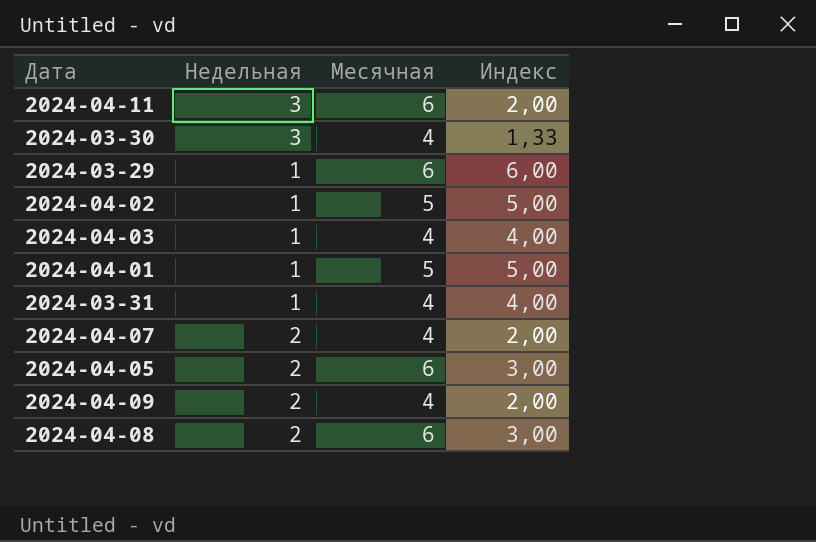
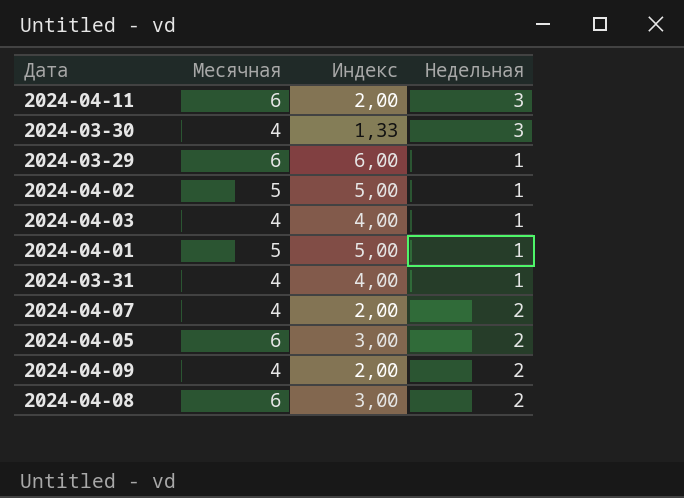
column Недельная | position: 2 -> 4

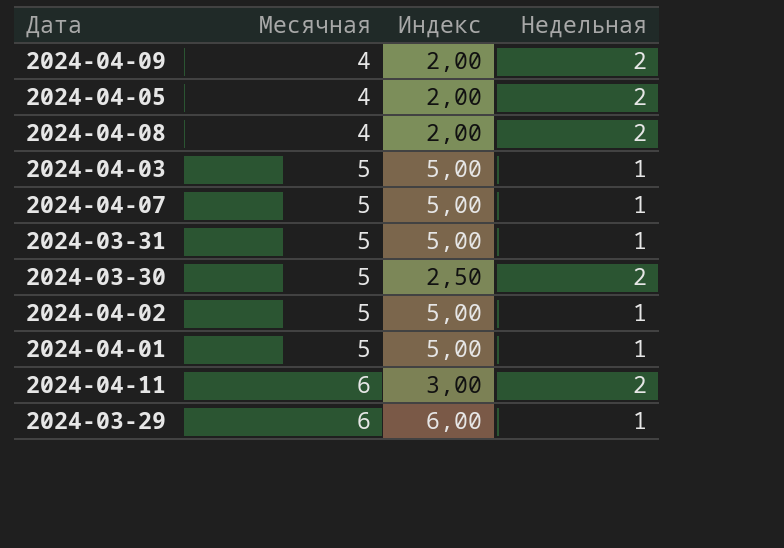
row order: none -> Месячная ascending
2024-04-05 | Месячная: 6 -> 4
2024-04-05 | Индекс: 3,00 -> 2,00
2024-04-08 | Месячная: 6 -> 4
2024-04-08 | Индекс: 3,00 -> 2,00
2024-04-03 | Месячная: 4 -> 5
2024-04-03 | Индекс: 4,00 -> 5,00
2024-04-07 | Месячная: 4 -> 5
2024-04-07 | Индекс: 2,00 -> 5,00
2024-04-07 | Недельная: 2 -> 1
2024-03-31 | Месячная: 4 -> 5
2024-03-31 | Индекс: 4,00 -> 5,00
2024-03-30 | Месячная: 4 -> 5
2024-03-30 | Индекс: 1,33 -> 2,50
2024-03-30 | Недельная: 3 -> 2
2024-04-11 | Индекс: 2,00 -> 3,00
2024-04-11 | Недельная: 3 -> 2

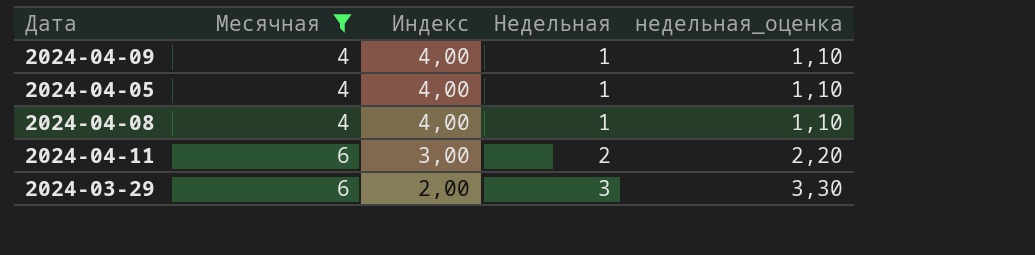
filter: none -> Месячная != 5
column недельная_оценка | formula: none -> [Недельная] * 1,1
2024-04-09 | Индекс: 2,00 -> 4,00
2024-04-09 | Недельная: 2 -> 1
2024-04-05 | Индекс: 2,00 -> 4,00
2024-04-05 | Недельная: 2 -> 1
2024-04-08 | Индекс: 2,00 -> 4,00
2024-04-08 | Недельная: 2 -> 1
2024-03-29 | Индекс: 6,00 -> 2,00
2024-03-29 | Недельная: 1 -> 3

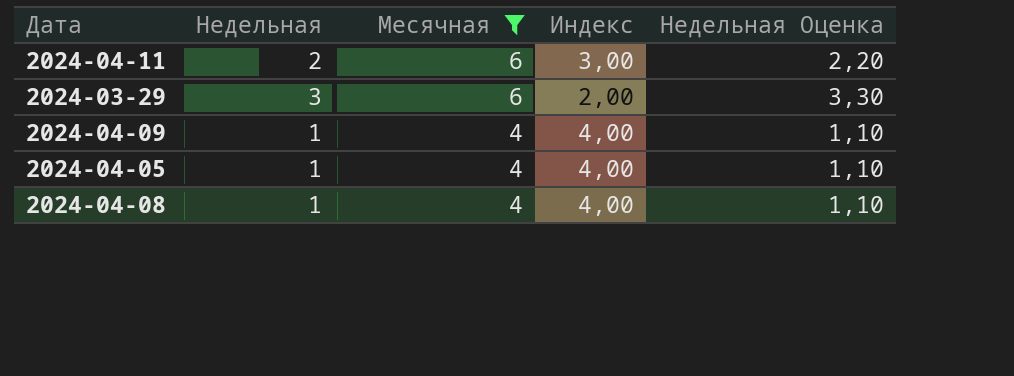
row order: Месячная ascending -> Месячная descending
column Недельная | position: 4 -> 2
column name: недельная_оценка -> Недельная Оценка

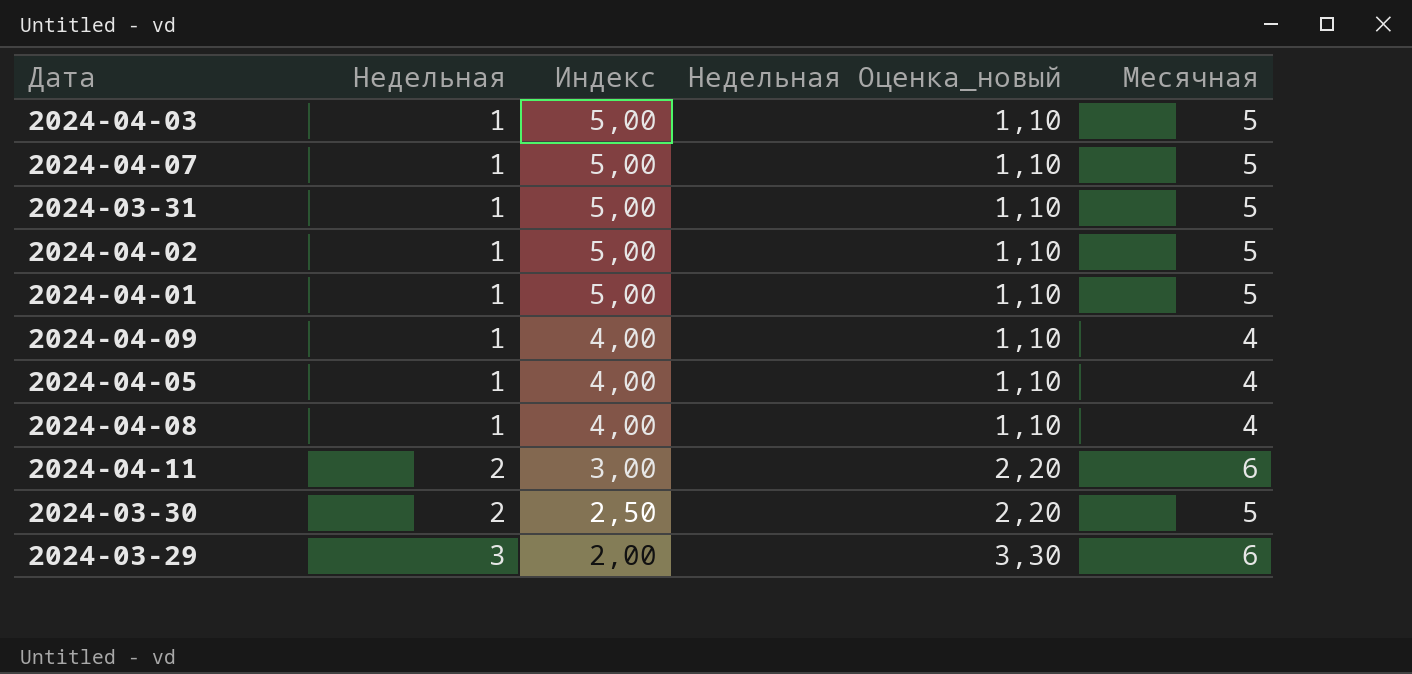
filter: Месячная != 5 -> none
row order: Месячная descending -> Недельная ascending
column name: Недельная Оценка -> Недельная Оценка_новый
column Месячная | position: 3 -> 5

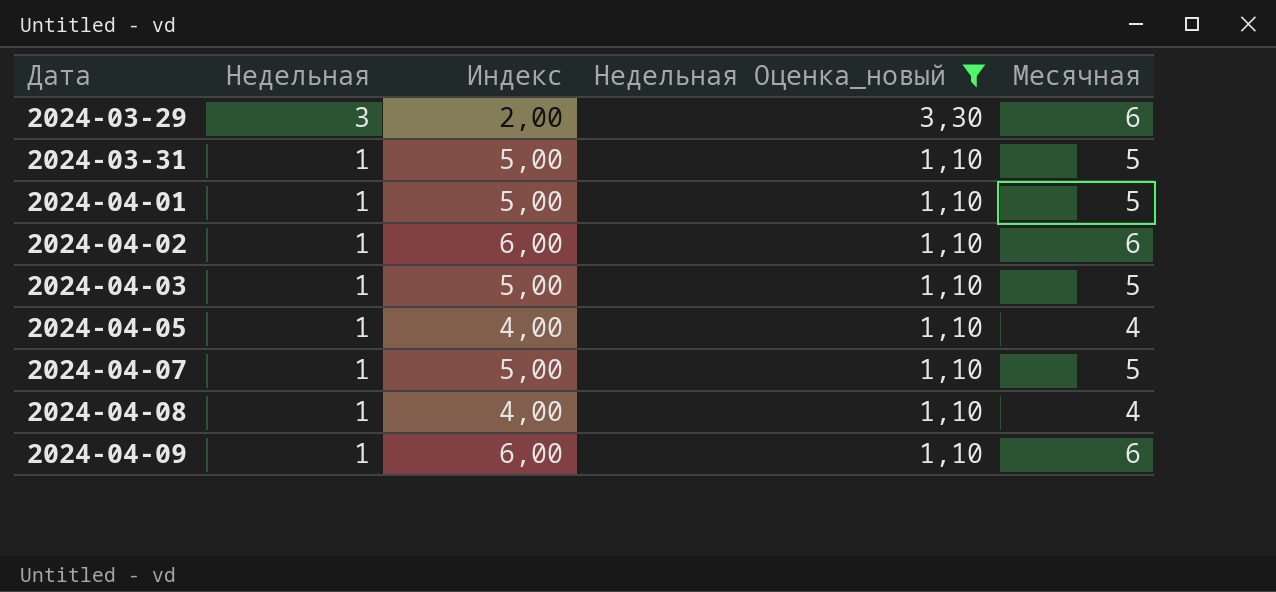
filter: none -> Недельная Оценка_новый != 2,20
row order: Недельная ascending -> Дата ascending
2024-04-02 | Индекс: 5,00 -> 6,00
2024-04-02 | Месячная: 5 -> 6
2024-04-09 | Индекс: 4,00 -> 6,00
2024-04-09 | Месячная: 4 -> 6

